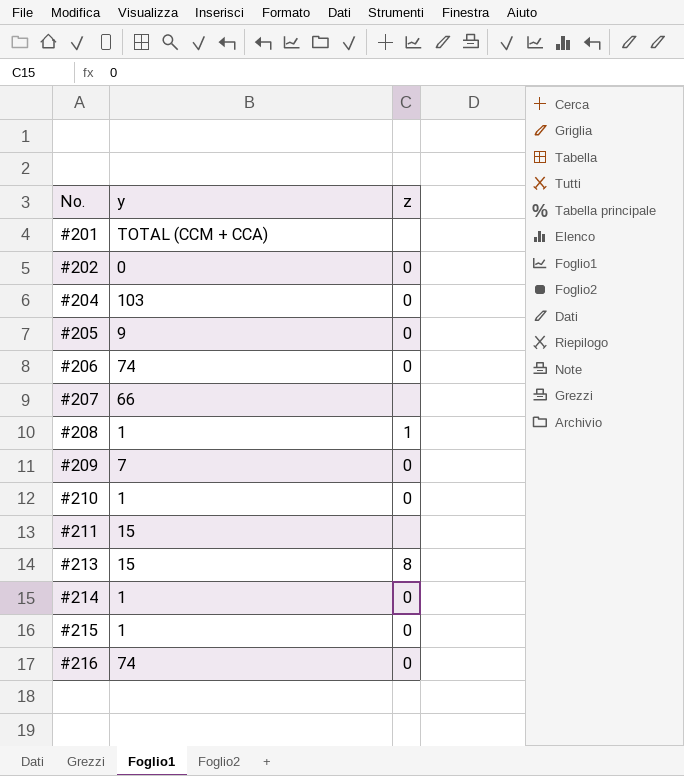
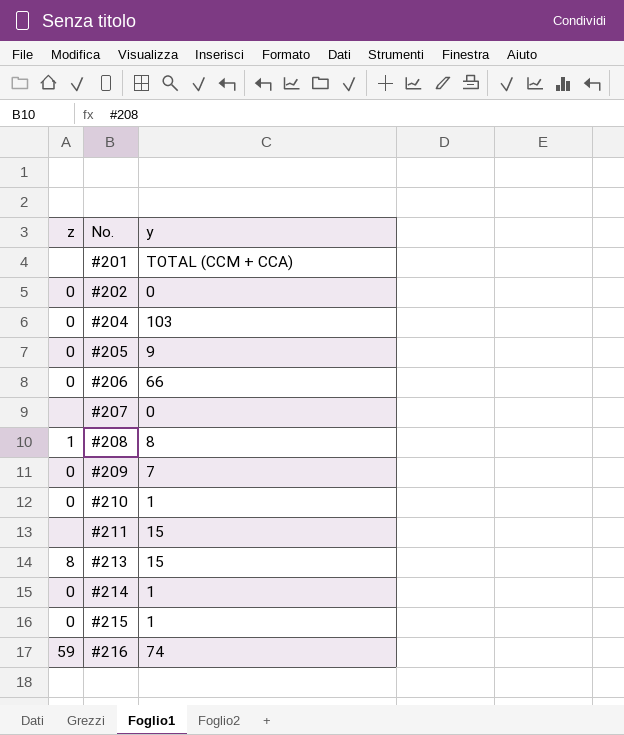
column z | position: 3 -> 1
#206 | y: 74 -> 66
#207 | y: 66 -> 0
#208 | y: 1 -> 8
#216 | z: 0 -> 59

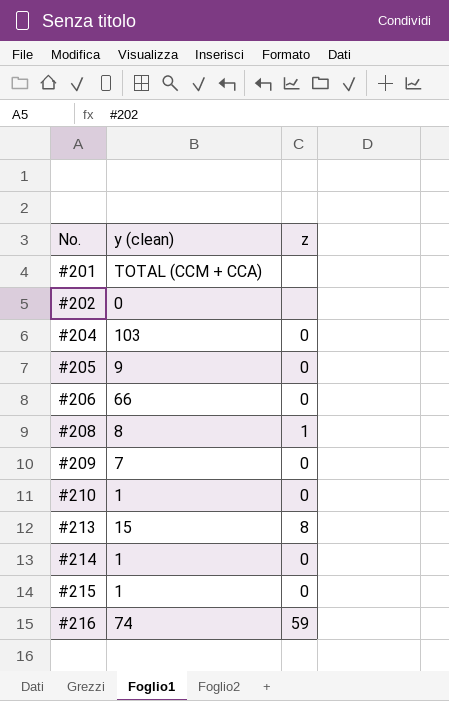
column name: y -> y (clean)
column z | position: 1 -> 3
row #207: none | 0 -> none
row #211: none | 15 -> none
#202 | z: 0 -> none

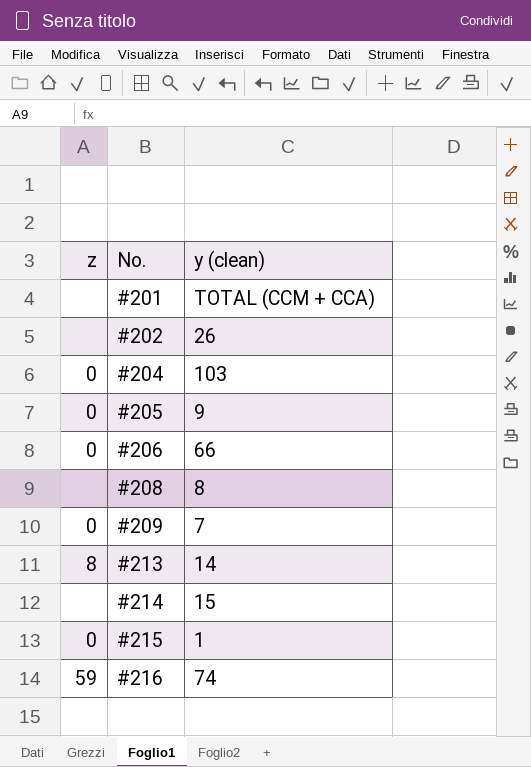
column z | position: 3 -> 1
row #210: 1 | 0 -> none
#202 | y (clean): 0 -> 26
#208 | z: 1 -> none
#213 | y (clean): 15 -> 14
#214 | z: 0 -> none
#214 | y (clean): 1 -> 15

